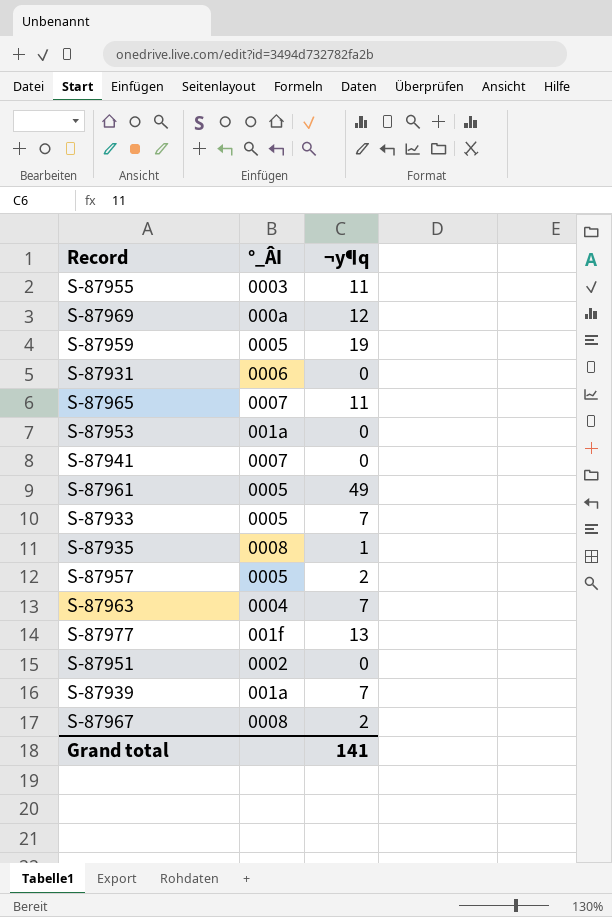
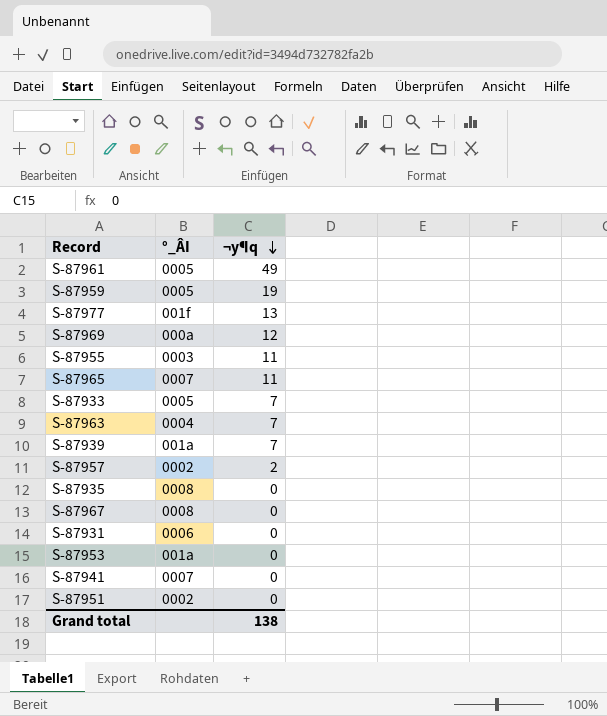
row order: none -> ¬y¶q descending
S-87957 | °_ÂI: 0005 -> 0002
S-87935 | ¬y¶q: 1 -> 0
S-87967 | ¬y¶q: 2 -> 0
Grand total | ¬y¶q: 141 -> 138

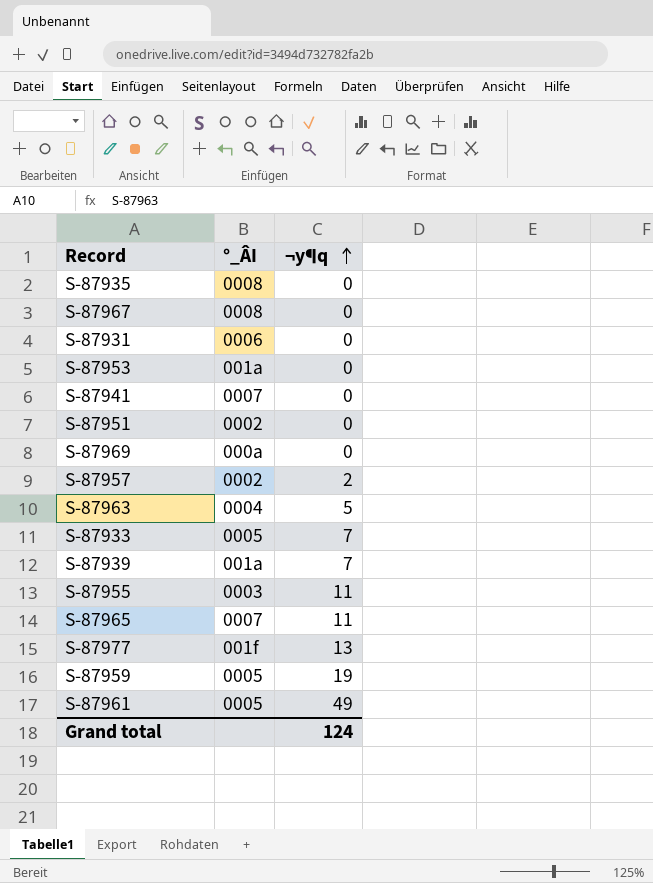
row order: ¬y¶q descending -> ¬y¶q ascending
S-87969 | ¬y¶q: 12 -> 0
S-87963 | ¬y¶q: 7 -> 5
Grand total | ¬y¶q: 138 -> 124

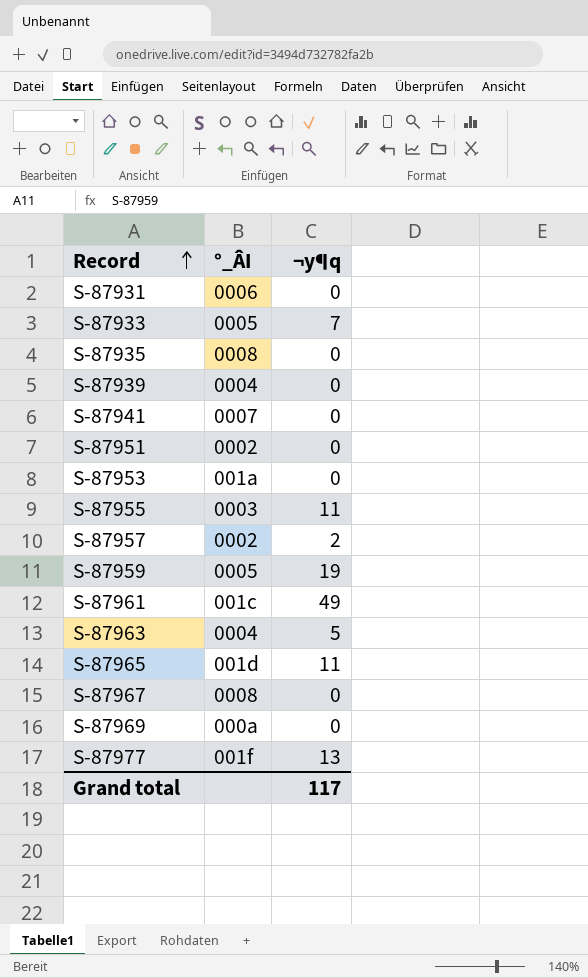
row order: ¬y¶q ascending -> Record ascending
S-87939 | °_ÂI: 001a -> 0004
S-87939 | ¬y¶q: 7 -> 0
S-87961 | °_ÂI: 0005 -> 001c
S-87965 | °_ÂI: 0007 -> 001d
Grand total | ¬y¶q: 124 -> 117

